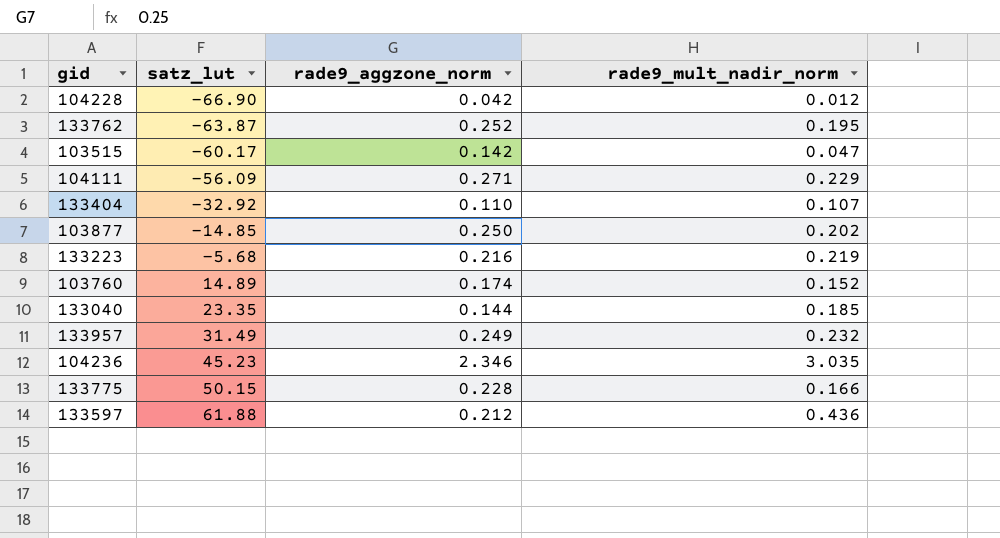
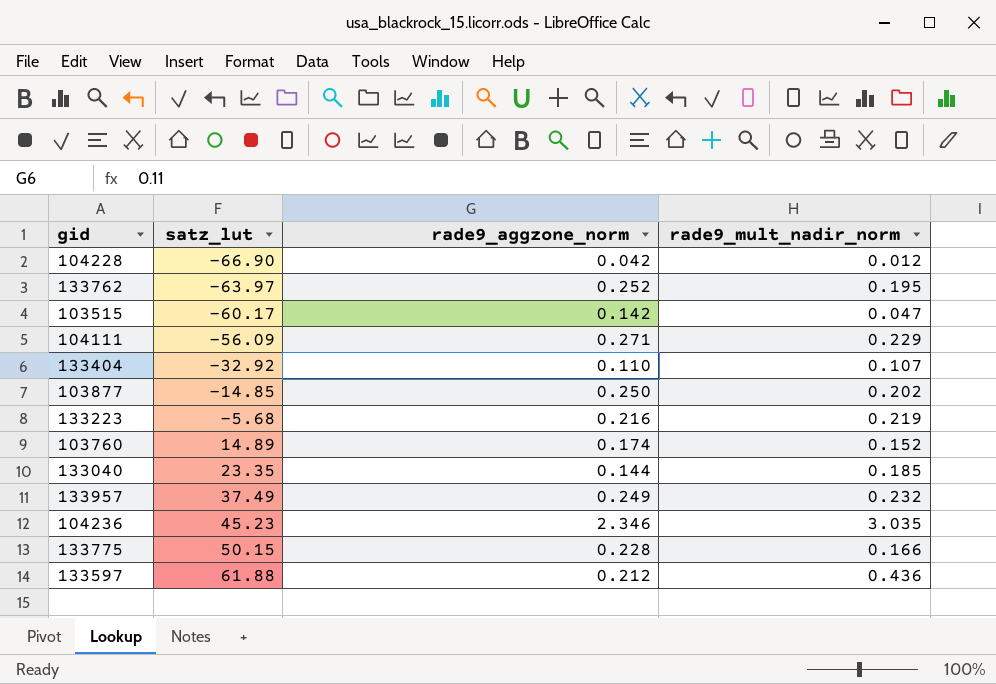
133762 | satz_lut: -63.87 -> -63.97
133957 | satz_lut: 31.49 -> 37.49

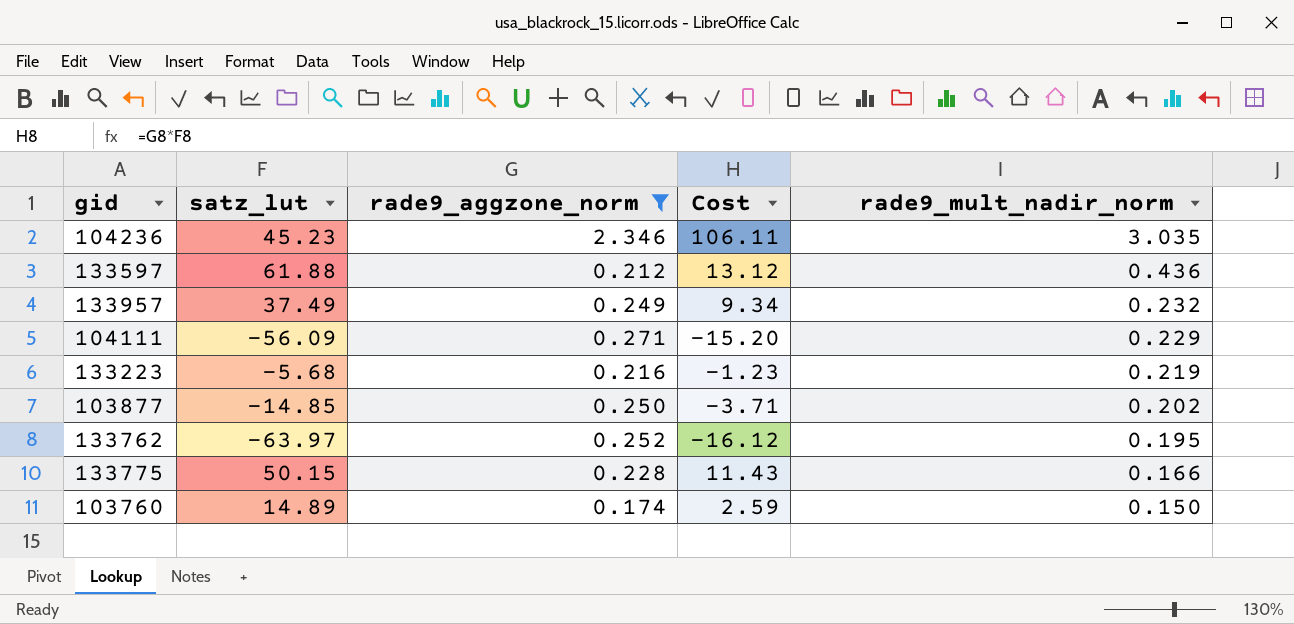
filter: none -> rade9_aggzone_norm >= 0.174
row order: satz_lut ascending -> rade9_mult_nadir_norm descending
column Cost | formula: none -> [satz_lut] * [rade9_aggzone_norm]
103760 | rade9_mult_nadir_norm: 0.152 -> 0.150

